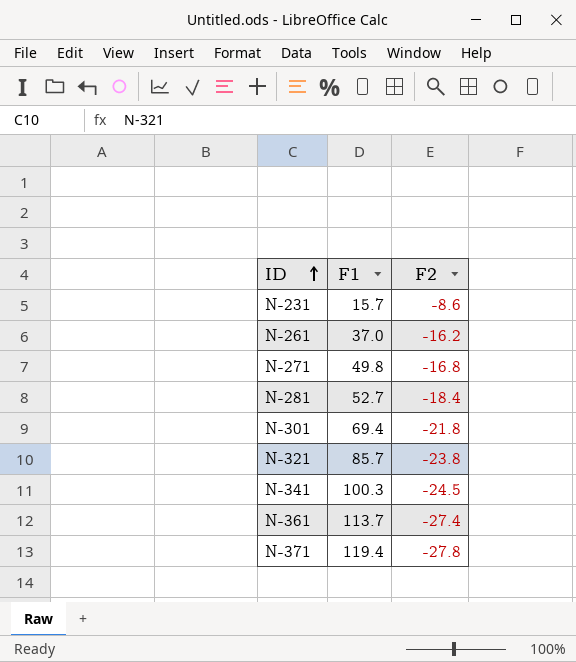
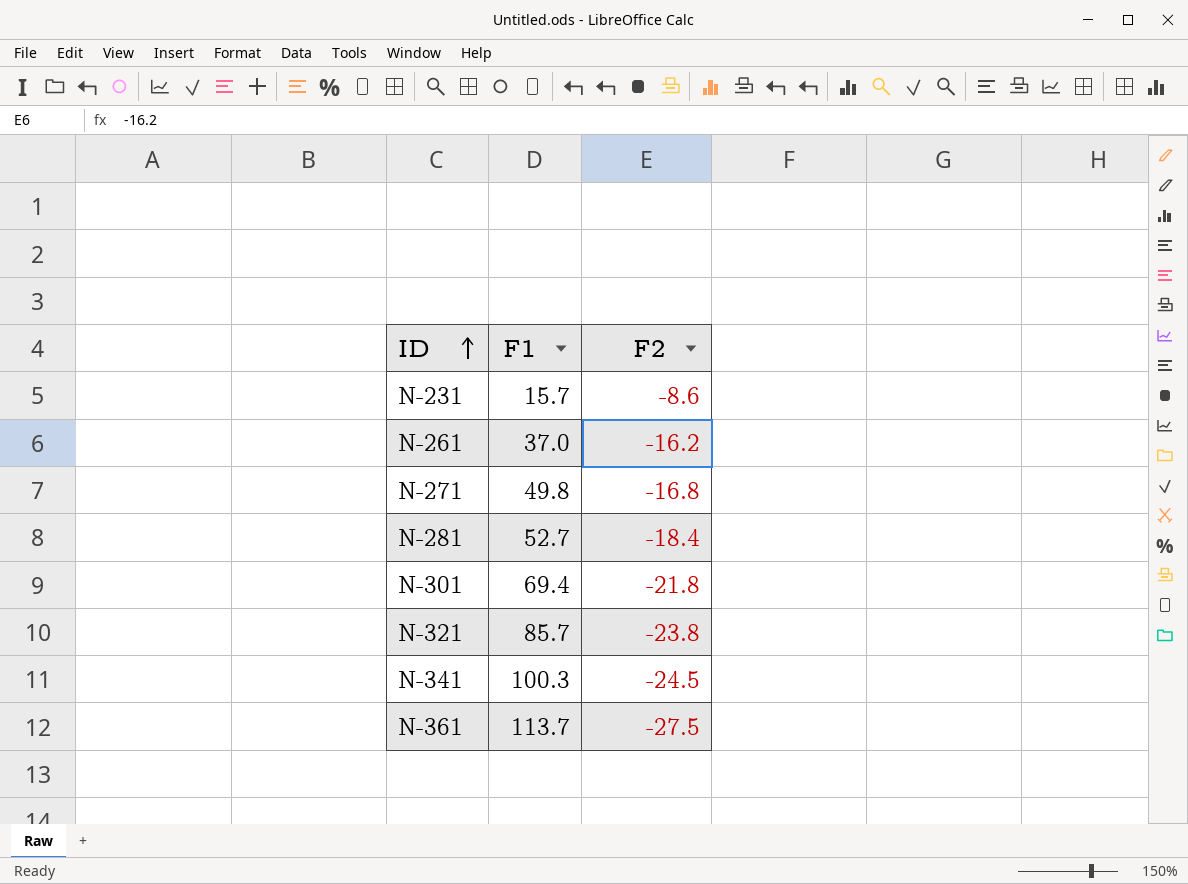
row N-371: 119.4 | -27.8 -> none
N-361 | F2: -27.4 -> -27.5

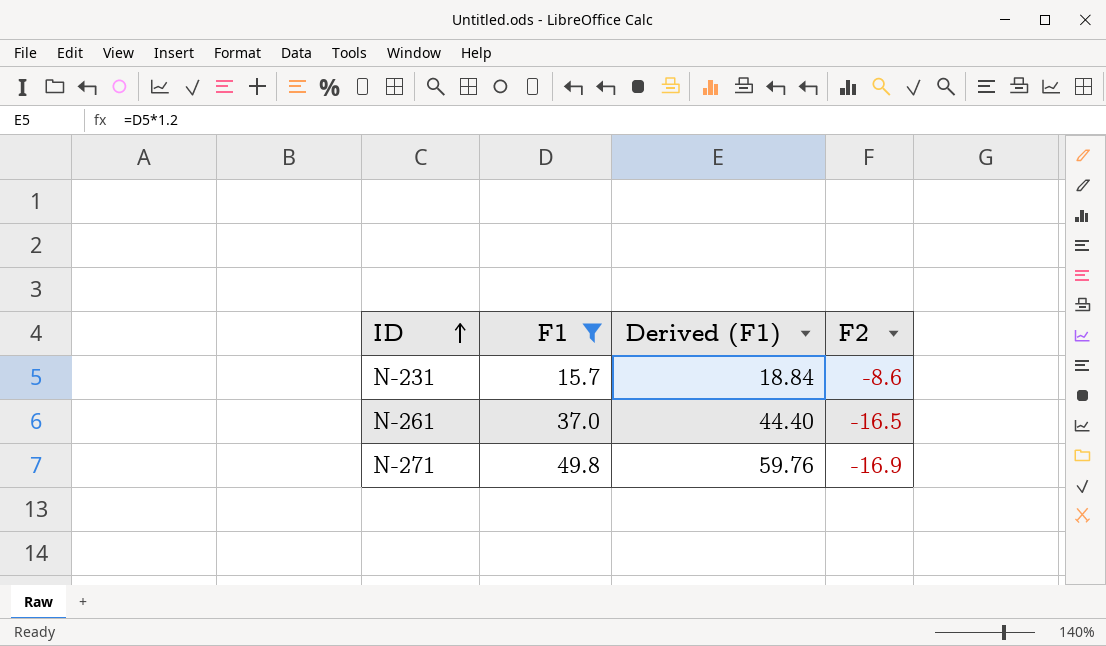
filter: none -> F1 <= 49.8
column Derived (F1) | formula: none -> [F1] * 1.2
N-261 | F2: -16.2 -> -16.5
N-271 | F2: -16.8 -> -16.9

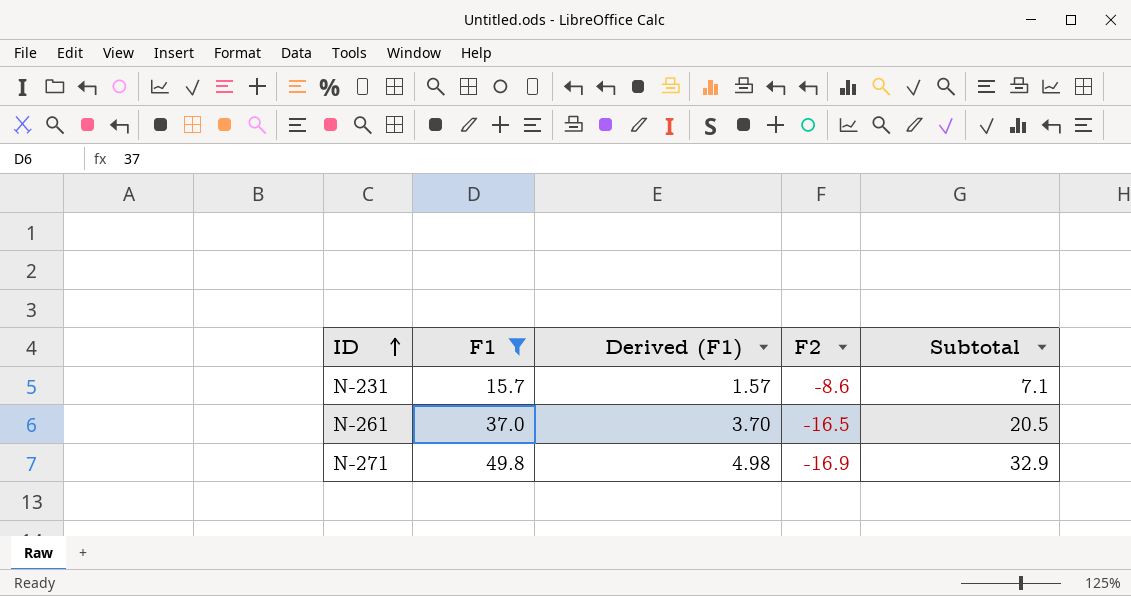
column Derived (F1) | formula: [F1] * 1.2 -> [F1] * 0.1
column Subtotal | formula: none -> [F1] + [F2]

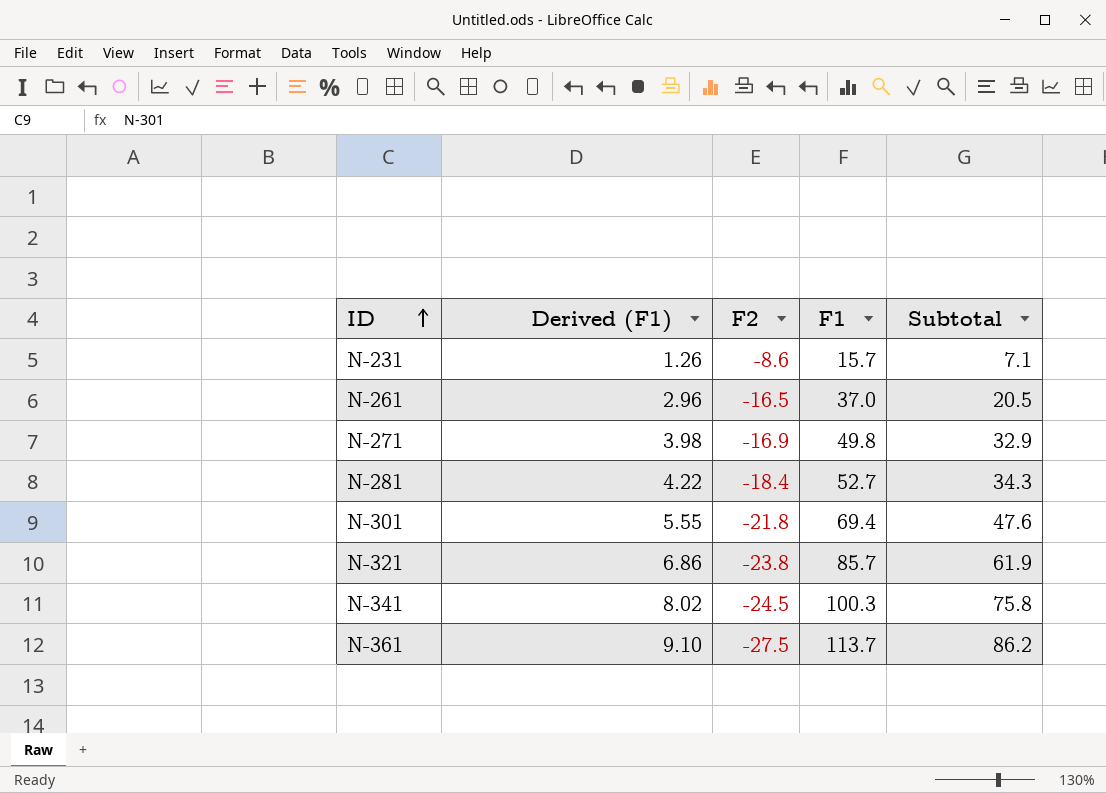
filter: F1 <= 49.8 -> none
column Derived (F1) | formula: [F1] * 0.1 -> [F1] * 0.08
column F1 | position: 2 -> 4

